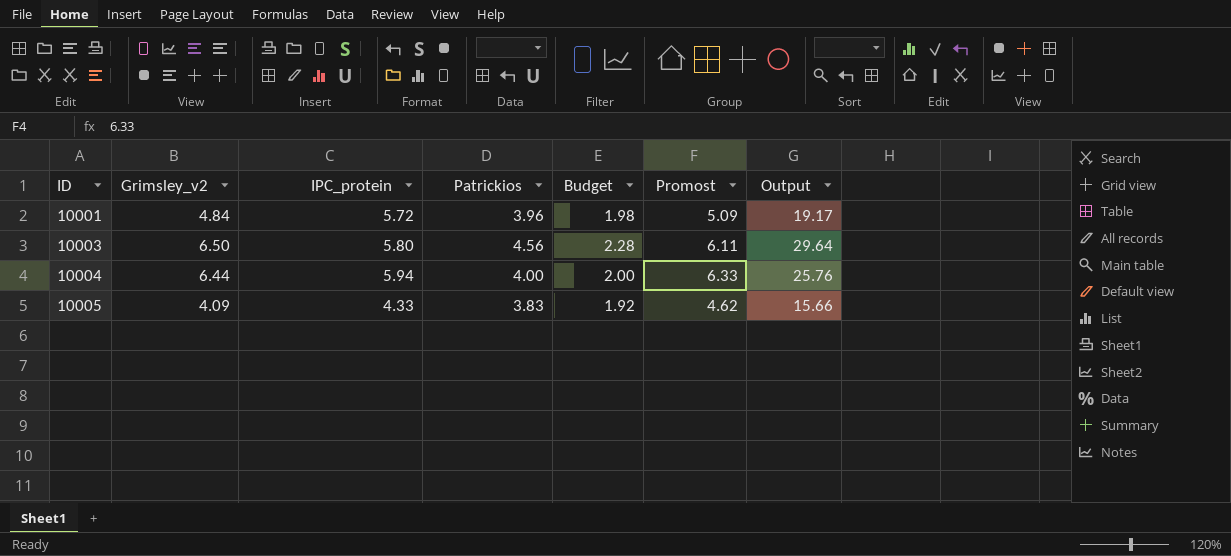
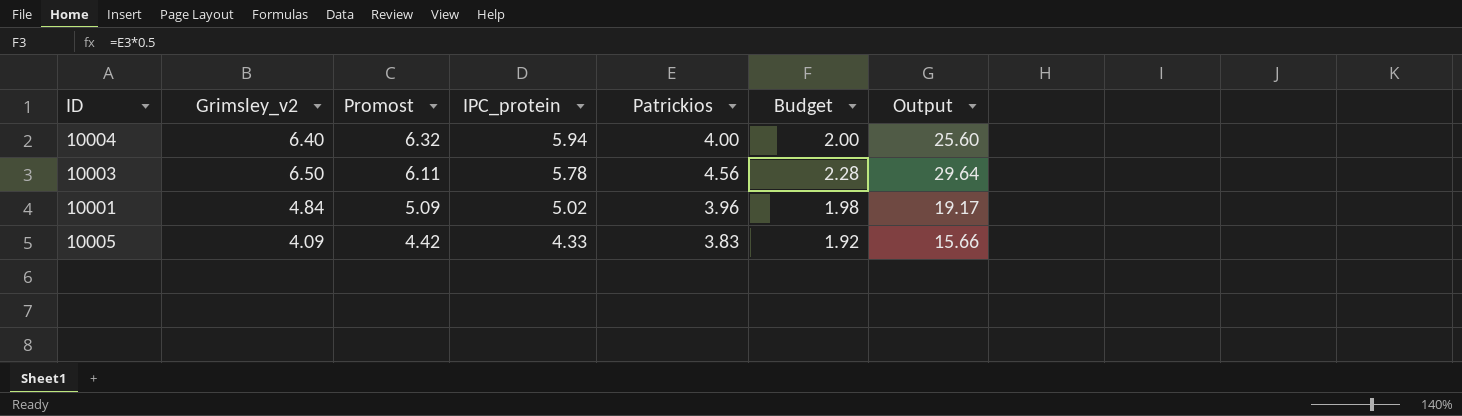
row order: ID ascending -> Promost descending
column Promost | position: 6 -> 3
10004 | Grimsley_v2: 6.44 -> 6.40
10004 | Promost: 6.33 -> 6.32
10004 | Output: 25.76 -> 25.60
10003 | IPC_protein: 5.80 -> 5.78
10001 | IPC_protein: 5.72 -> 5.02
10005 | Promost: 4.62 -> 4.42

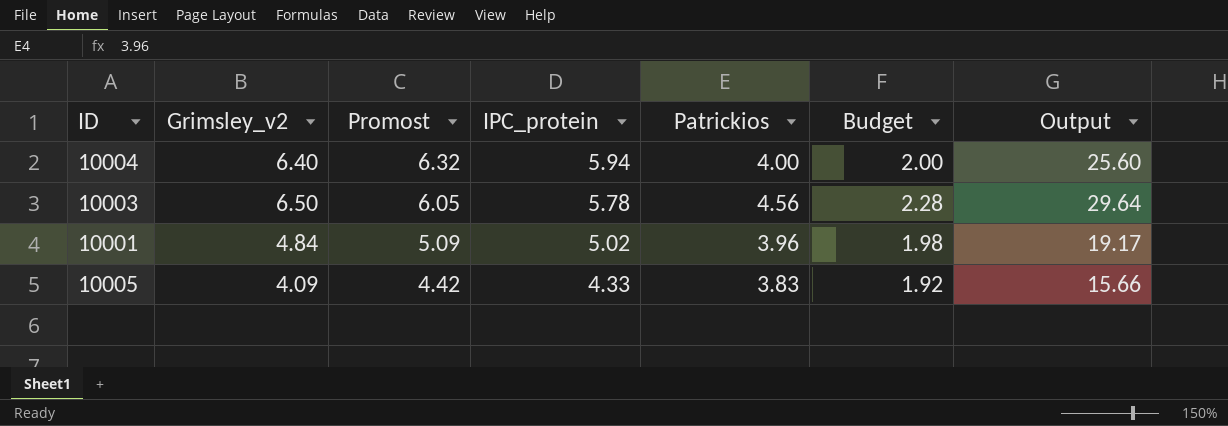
10003 | Promost: 6.11 -> 6.05

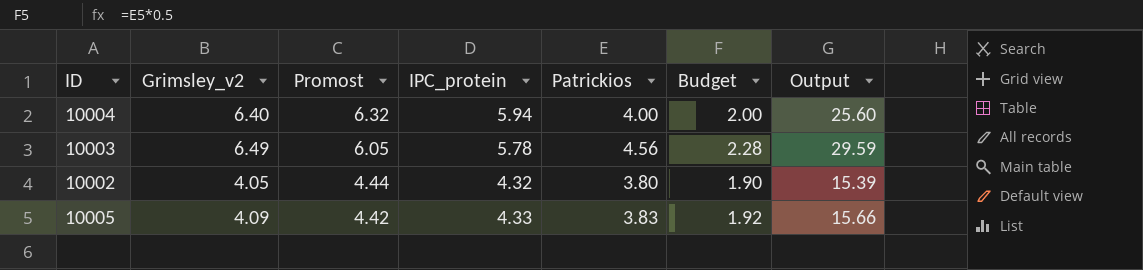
row 10001: 4.84 | 5.09 | 5.02 | 3.96 | 1.98 | 19.17 -> none
10003 | Grimsley_v2: 6.50 -> 6.49
10003 | Output: 29.64 -> 29.59
row 10002: none -> 4.05 | 4.44 | 4.32 | 3.80 | 1.90 | 15.39

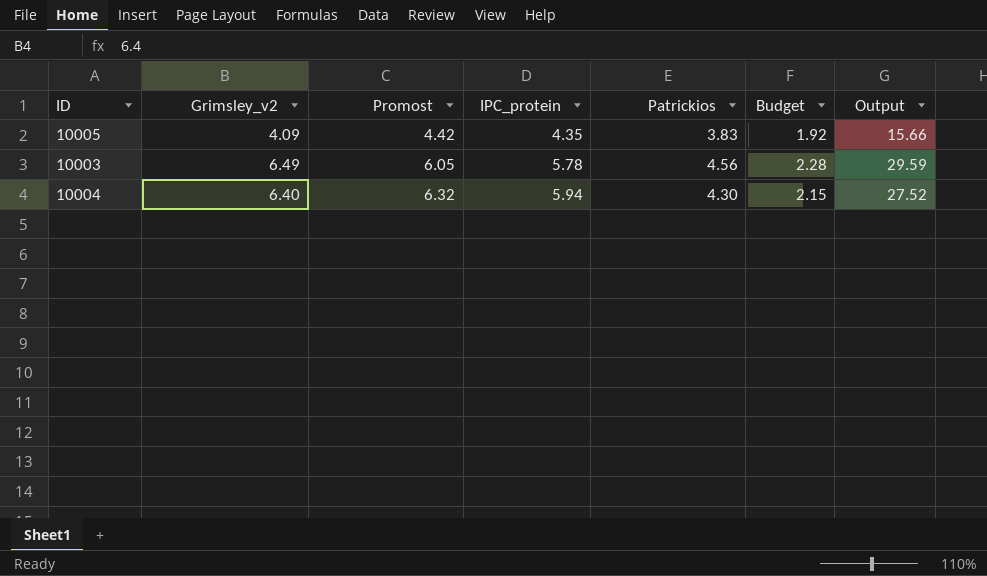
row order: Promost descending -> Promost ascending
row 10002: 4.05 | 4.44 | 4.32 | 3.80 | 1.90 | 15.39 -> none
10005 | IPC_protein: 4.33 -> 4.35
10004 | Patrickios: 4.00 -> 4.30
10004 | Budget: 2.00 -> 2.15
10004 | Output: 25.60 -> 27.52

